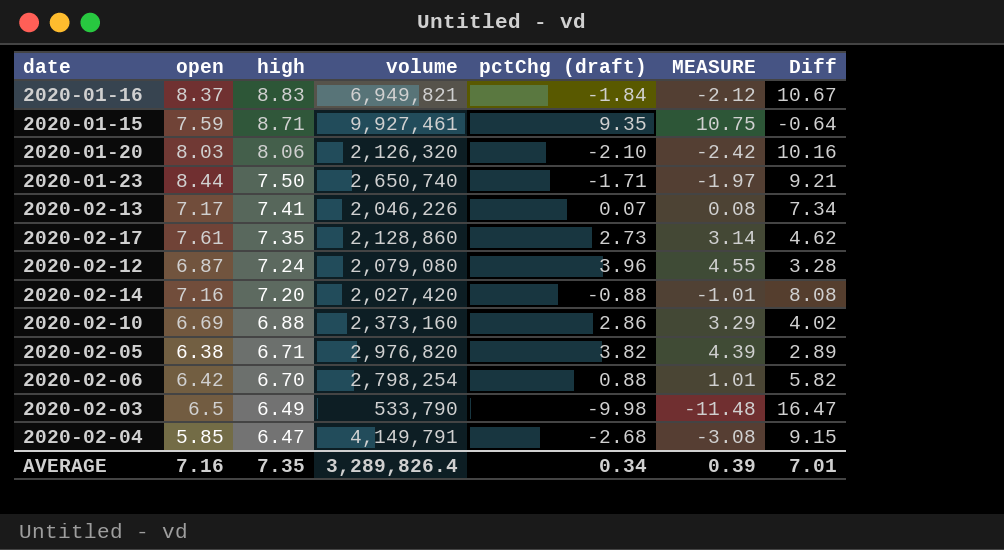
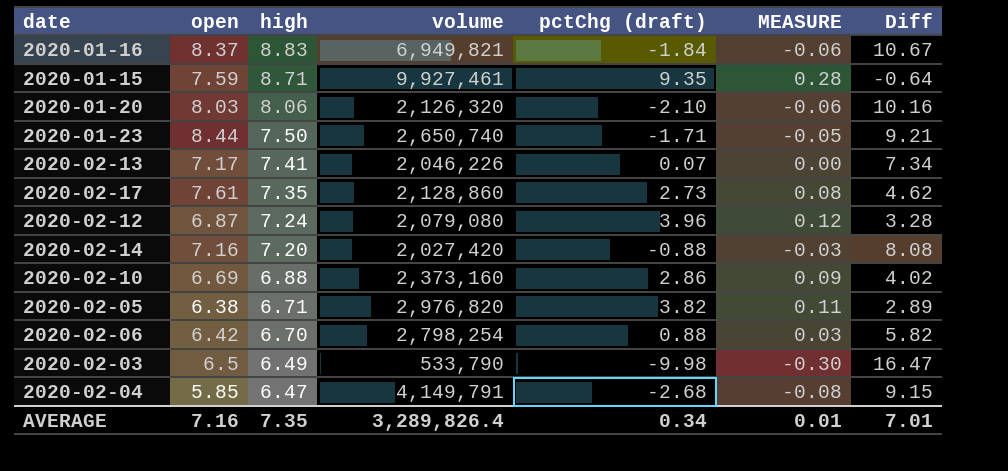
column MEASURE | formula: [pctChg (draft)] * 1.15 -> [pctChg (draft)] * 0.03
AVERAGE | MEASURE: 0.39 -> 0.01

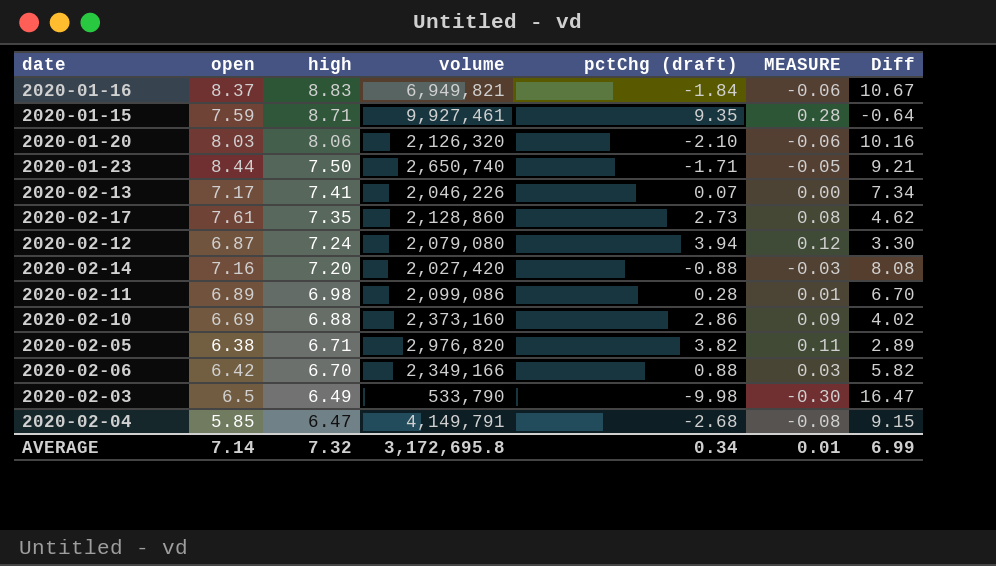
2020-02-12 | pctChg (draft): 3.96 -> 3.94
2020-02-12 | Diff: 3.28 -> 3.30
row 2020-02-11: none -> 6.89 | 6.98 | 2,099,086 | 0.28 | 0.01 | 6.70
2020-02-06 | volume: 2,798,254 -> 2,349,166
AVERAGE | open: 7.16 -> 7.14
AVERAGE | high: 7.35 -> 7.32
AVERAGE | volume: 3,289,826.4 -> 3,172,695.8
AVERAGE | Diff: 7.01 -> 6.99

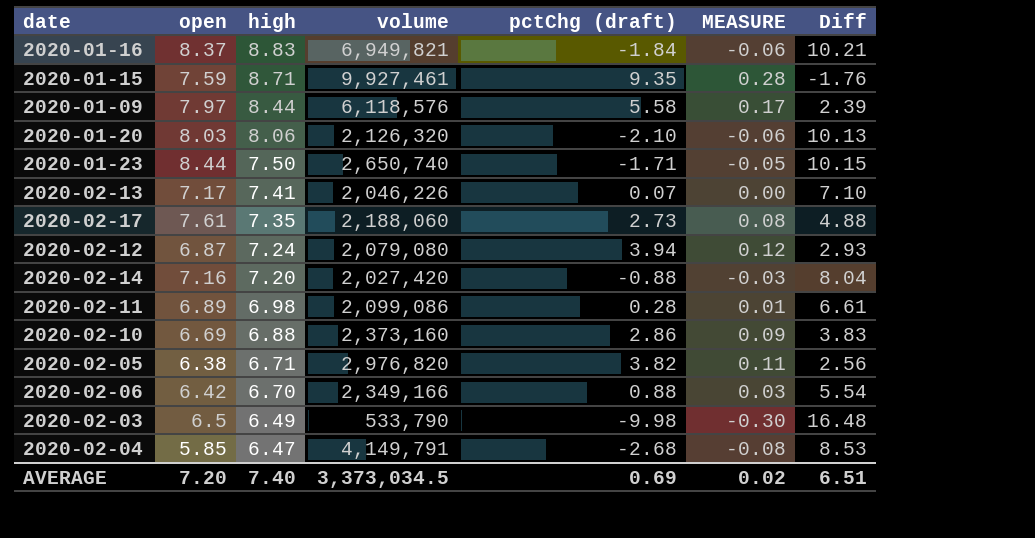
column Diff | formula: [high] - [pctChg (draft)] -> [open] - [pctChg (draft)]
row 2020-01-09: none -> 7.97 | 8.44 | 6,118,576 | 5.58 | 0.17 | 2.39
2020-02-17 | volume: 2,128,860 -> 2,188,060
AVERAGE | open: 7.14 -> 7.20
AVERAGE | high: 7.32 -> 7.40
AVERAGE | volume: 3,172,695.8 -> 3,373,034.5
AVERAGE | pctChg (draft): 0.34 -> 0.69
AVERAGE | MEASURE: 0.01 -> 0.02
AVERAGE | Diff: 6.99 -> 6.51

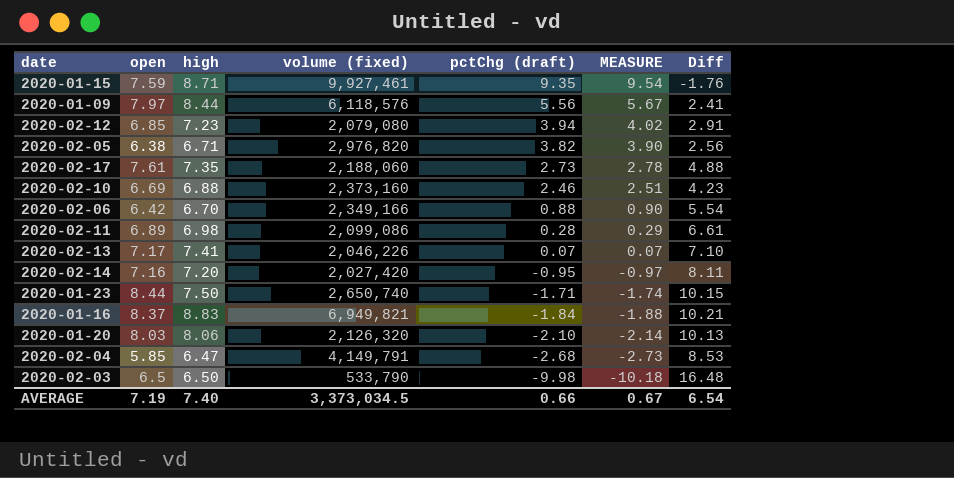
row order: high descending -> pctChg (draft) descending
column name: volume -> volume (fixed)
column MEASURE | formula: [pctChg (draft)] * 0.03 -> [pctChg (draft)] * 1.02
2020-01-09 | pctChg (draft): 5.58 -> 5.56
2020-01-09 | Diff: 2.39 -> 2.41
2020-02-12 | open: 6.87 -> 6.85
2020-02-12 | high: 7.24 -> 7.23
2020-02-12 | Diff: 2.93 -> 2.91
2020-02-10 | pctChg (draft): 2.86 -> 2.46
2020-02-10 | Diff: 3.83 -> 4.23
2020-02-14 | pctChg (draft): -0.88 -> -0.95
2020-02-14 | Diff: 8.04 -> 8.11
2020-02-03 | high: 6.49 -> 6.50
AVERAGE | open: 7.20 -> 7.19
AVERAGE | pctChg (draft): 0.69 -> 0.66
AVERAGE | MEASURE: 0.02 -> 0.67
AVERAGE | Diff: 6.51 -> 6.54

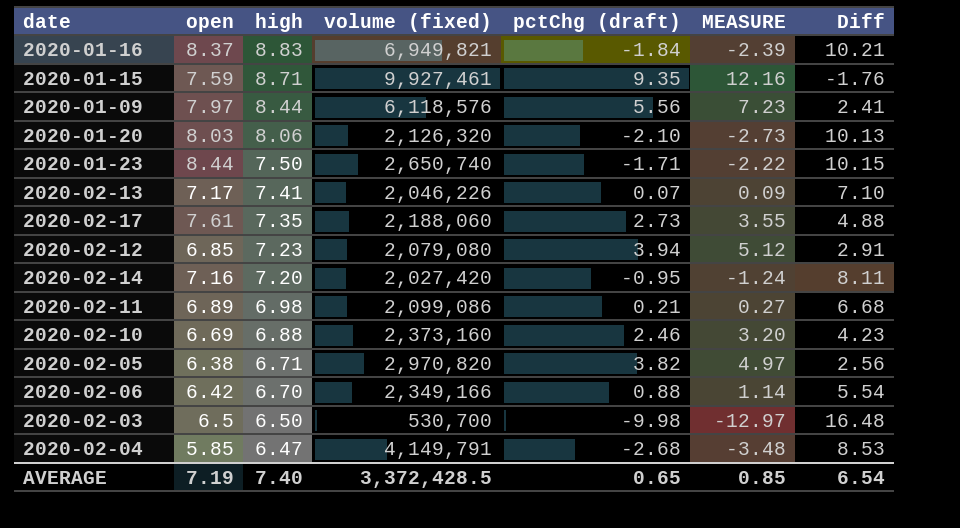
row order: pctChg (draft) descending -> high descending
column MEASURE | formula: [pctChg (draft)] * 1.02 -> [pctChg (draft)] * 1.3
2020-02-11 | pctChg (draft): 0.28 -> 0.21
2020-02-11 | Diff: 6.61 -> 6.68
2020-02-05 | volume (fixed): 2,976,820 -> 2,970,820
2020-02-03 | volume (fixed): 533,790 -> 530,700
AVERAGE | volume (fixed): 3,373,034.5 -> 3,372,428.5
AVERAGE | pctChg (draft): 0.66 -> 0.65
AVERAGE | MEASURE: 0.67 -> 0.85

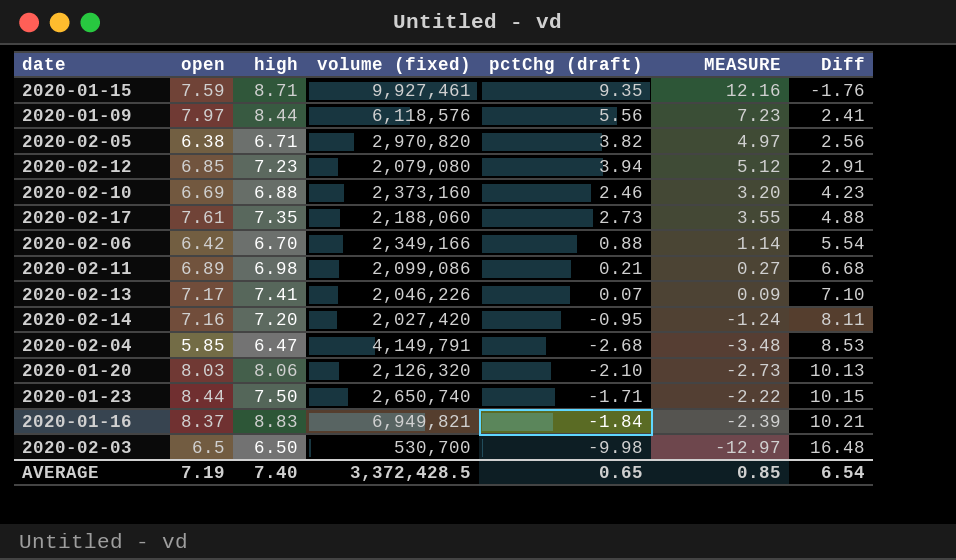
row order: high descending -> Diff ascending

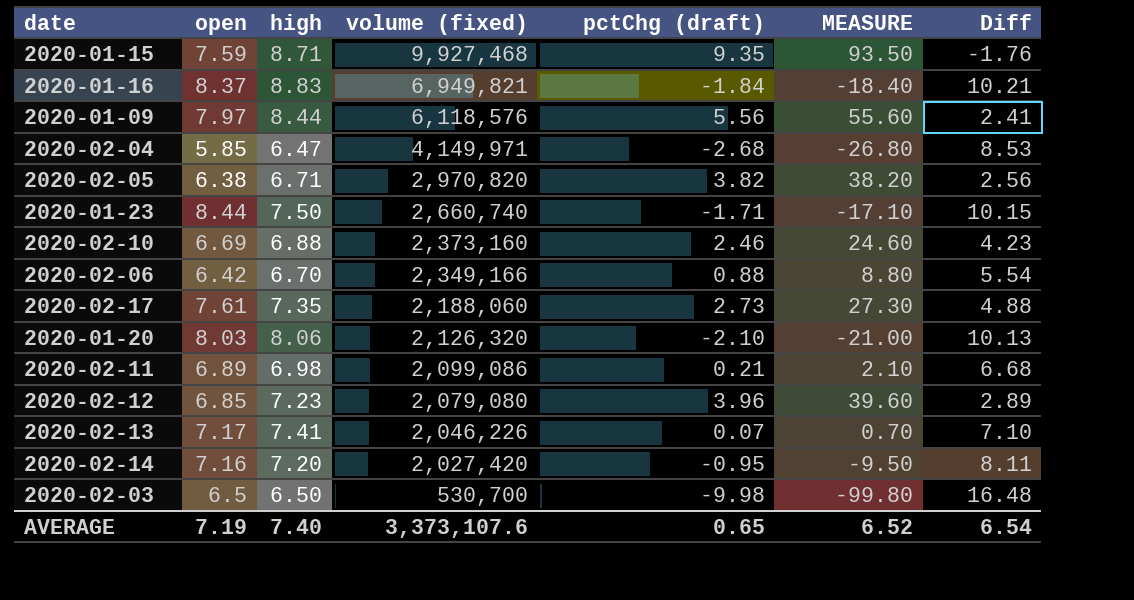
row order: Diff ascending -> volume (fixed) descending
column MEASURE | formula: [pctChg (draft)] * 1.3 -> [pctChg (draft)] * 10
2020-01-15 | volume (fixed): 9,927,461 -> 9,927,468
2020-02-04 | volume (fixed): 4,149,791 -> 4,149,971
2020-01-23 | volume (fixed): 2,650,740 -> 2,660,740
2020-02-12 | pctChg (draft): 3.94 -> 3.96
2020-02-12 | Diff: 2.91 -> 2.89
AVERAGE | volume (fixed): 3,372,428.5 -> 3,373,107.6
AVERAGE | MEASURE: 0.85 -> 6.52

